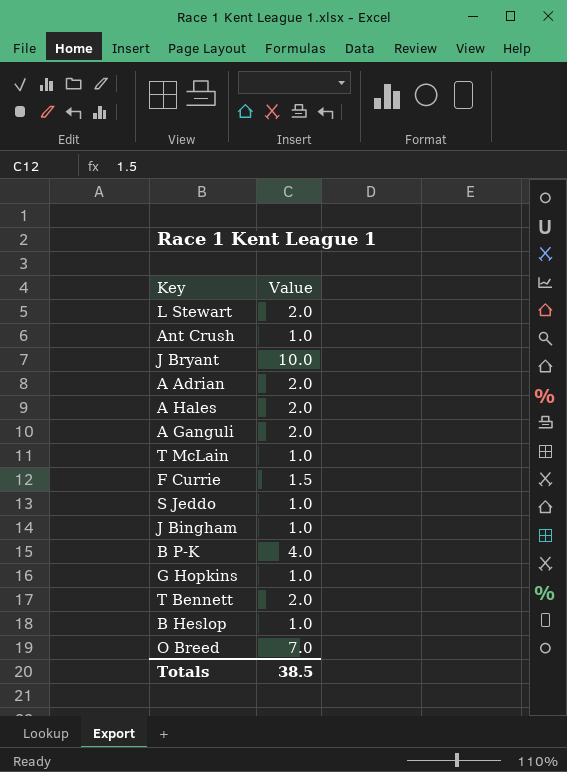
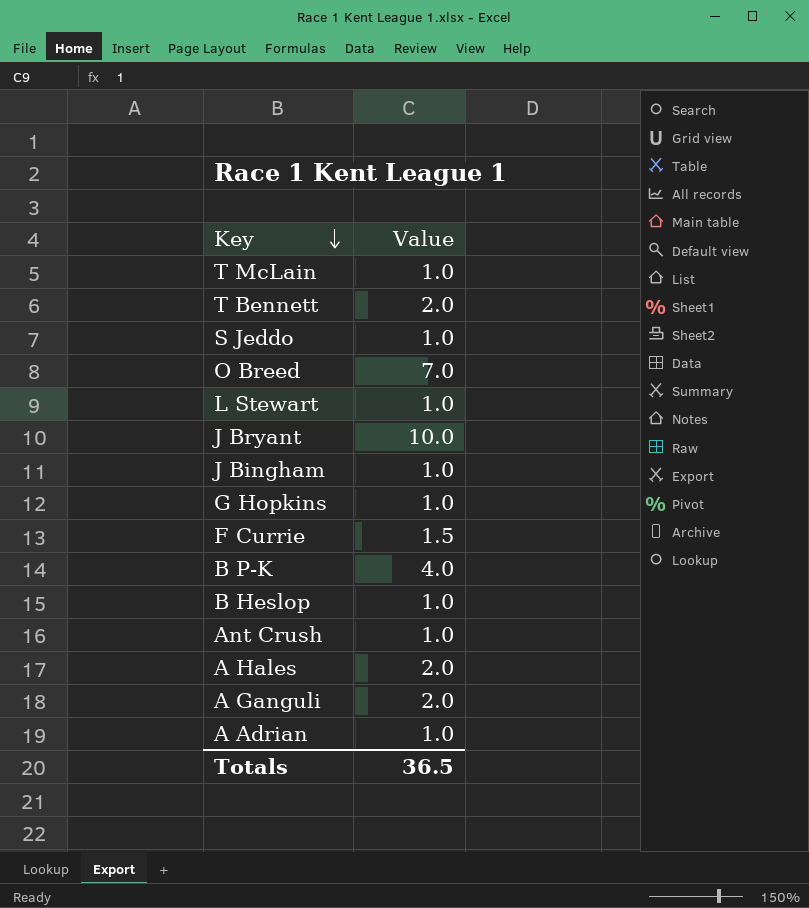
row order: none -> Key descending
L Stewart | Value: 2.0 -> 1.0
A Adrian | Value: 2.0 -> 1.0
Totals | Value: 38.5 -> 36.5

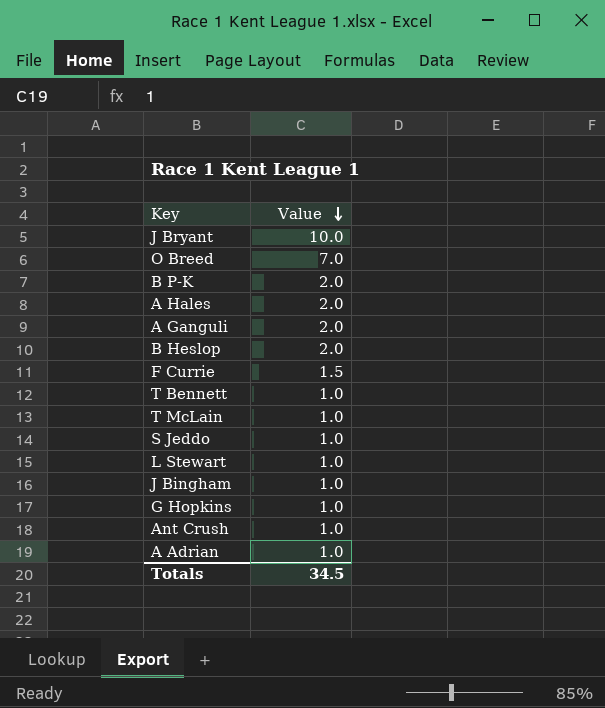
row order: Key descending -> Value descending
B P-K | Value: 4.0 -> 2.0
B Heslop | Value: 1.0 -> 2.0
T Bennett | Value: 2.0 -> 1.0
Totals | Value: 36.5 -> 34.5

